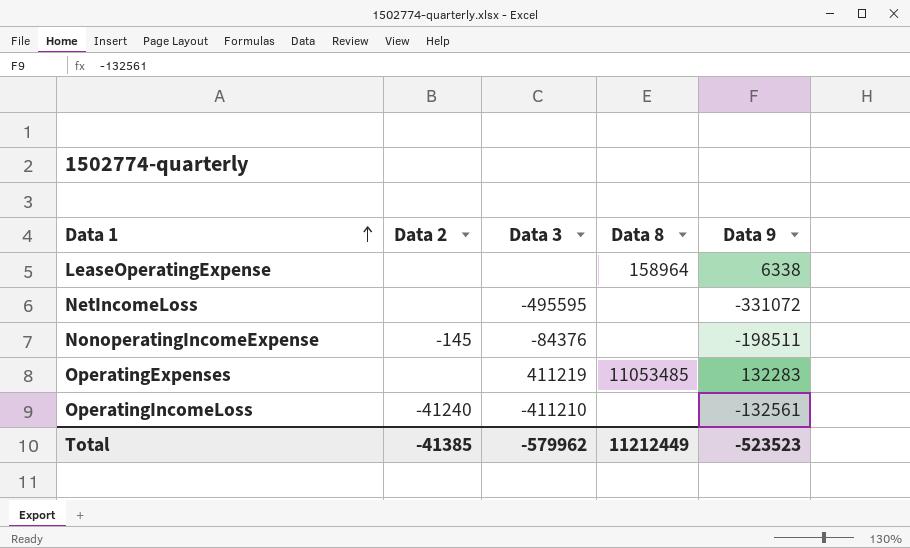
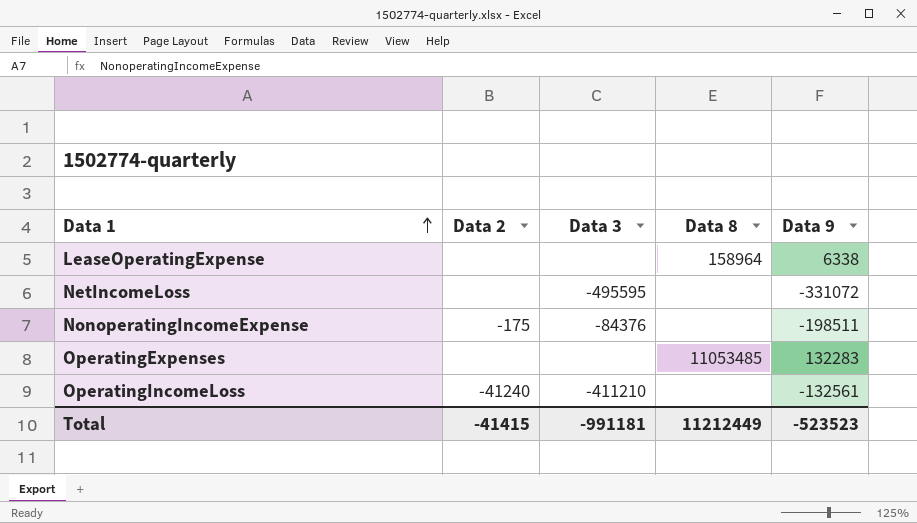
NonoperatingIncomeExpense | Data 2: -145 -> -175
OperatingExpenses | Data 3: 411219 -> none
Total | Data 2: -41385 -> -41415
Total | Data 3: -579962 -> -991181

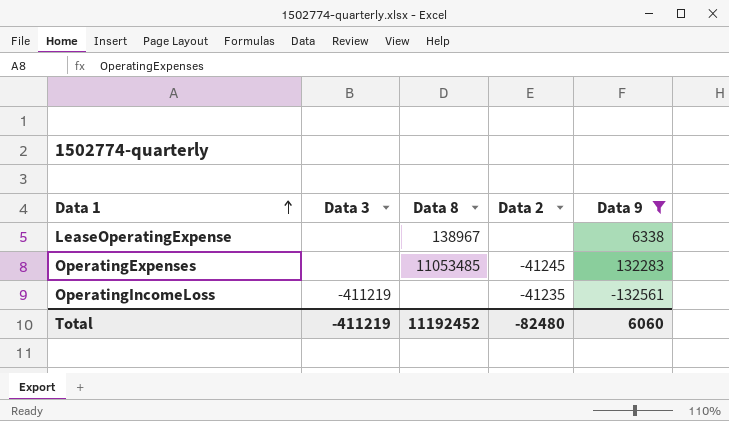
filter: none -> Data 9 >= -132561
column Data 2 | position: 2 -> 4
LeaseOperatingExpense | Data 8: 158964 -> 138967
OperatingExpenses | Data 2: none -> -41245
OperatingIncomeLoss | Data 3: -411210 -> -411219
OperatingIncomeLoss | Data 2: -41240 -> -41235
Total | Data 3: -991181 -> -411219
Total | Data 8: 11212449 -> 11192452
Total | Data 2: -41415 -> -82480
Total | Data 9: -523523 -> 6060

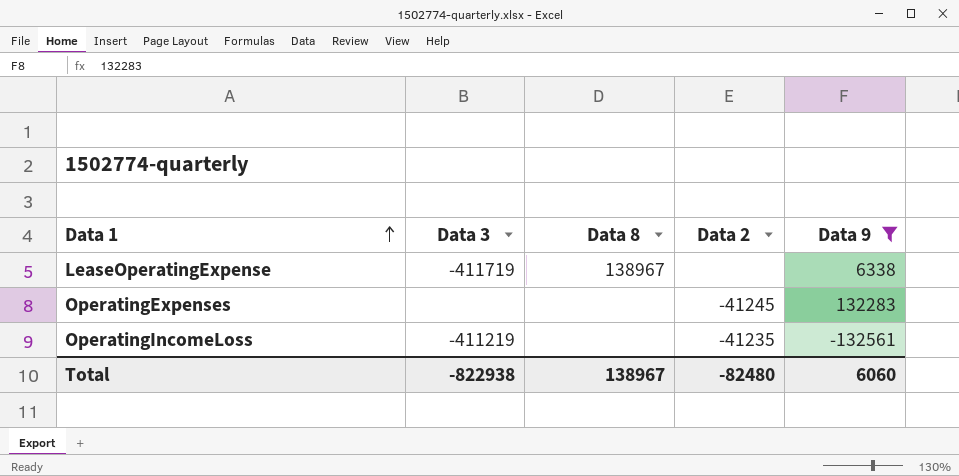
LeaseOperatingExpense | Data 3: none -> -411719
OperatingExpenses | Data 8: 11053485 -> none
Total | Data 3: -411219 -> -822938
Total | Data 8: 11192452 -> 138967

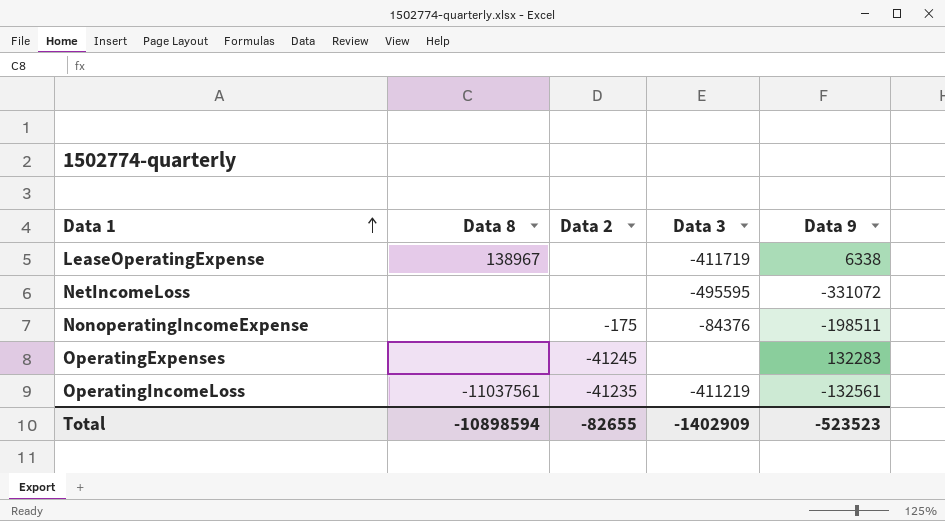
filter: Data 9 >= -132561 -> none
column Data 3 | position: 2 -> 4
OperatingIncomeLoss | Data 8: none -> -11037561
Total | Data 8: 138967 -> -10898594
Total | Data 2: -82480 -> -82655
Total | Data 3: -822938 -> -1402909
Total | Data 9: 6060 -> -523523

